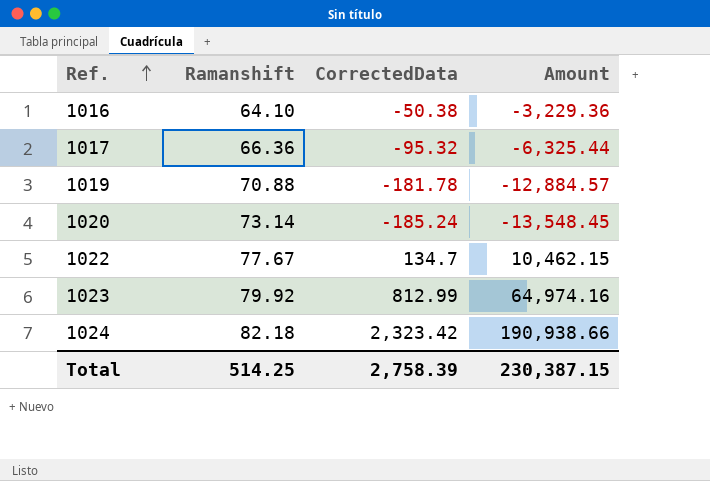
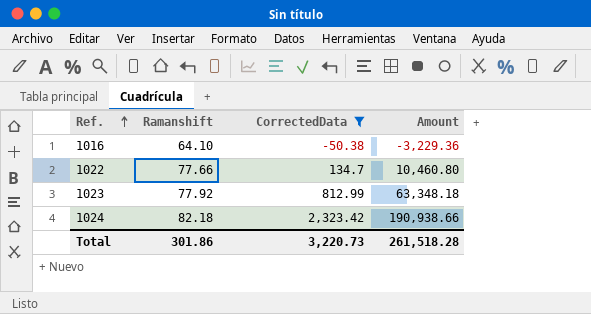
filter: none -> CorrectedData >= -50.38
1022 | Ramanshift: 77.67 -> 77.66
1022 | Amount: 10,462.15 -> 10,460.80
1023 | Ramanshift: 79.92 -> 77.92
1023 | Amount: 64,974.16 -> 63,348.18
Total | Ramanshift: 514.25 -> 301.86
Total | CorrectedData: 2,758.39 -> 3,220.73
Total | Amount: 230,387.15 -> 261,518.28

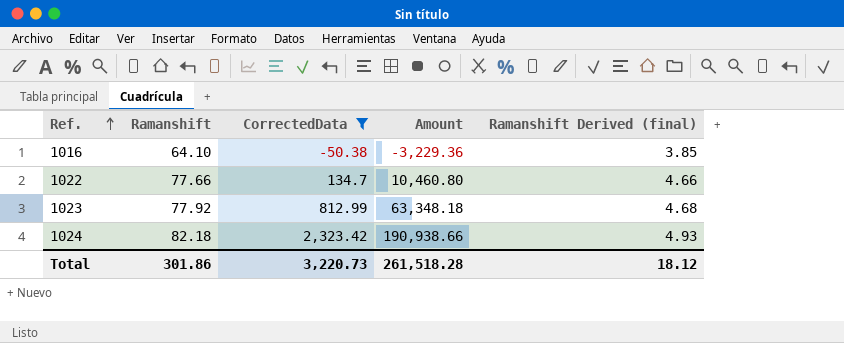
column Ramanshift Derived (final) | formula: none -> [Ramanshift] * 0.06

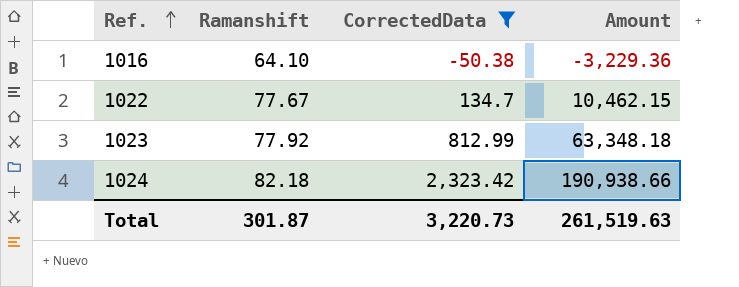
column Ramanshift Derived (final) | formula: [Ramanshift] * 0.06 -> none
1022 | Ramanshift: 77.66 -> 77.67
1022 | Amount: 10,460.80 -> 10,462.15
Total | Ramanshift: 301.86 -> 301.87
Total | Amount: 261,518.28 -> 261,519.63

